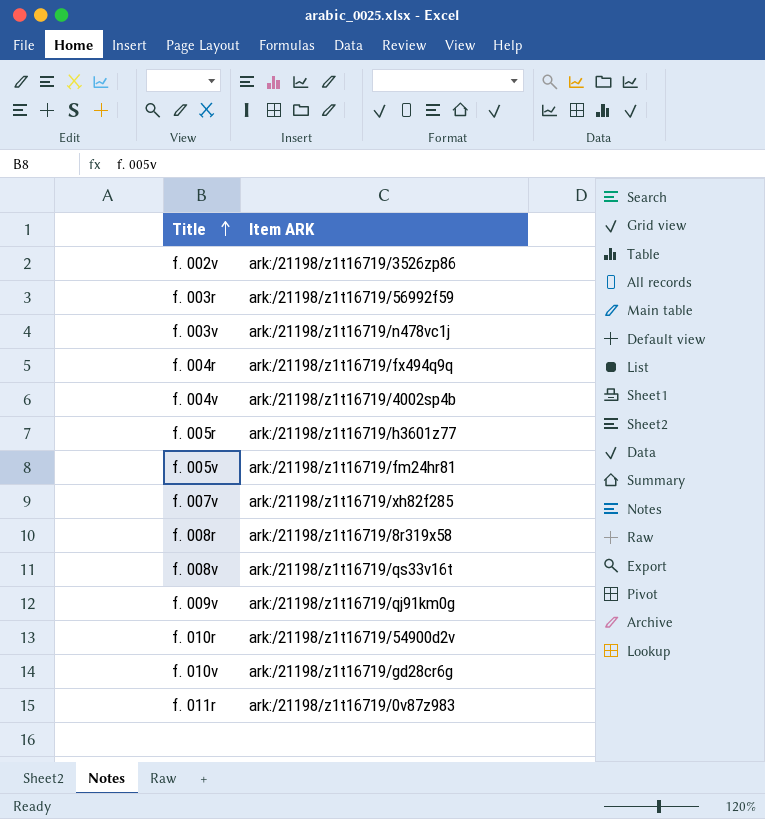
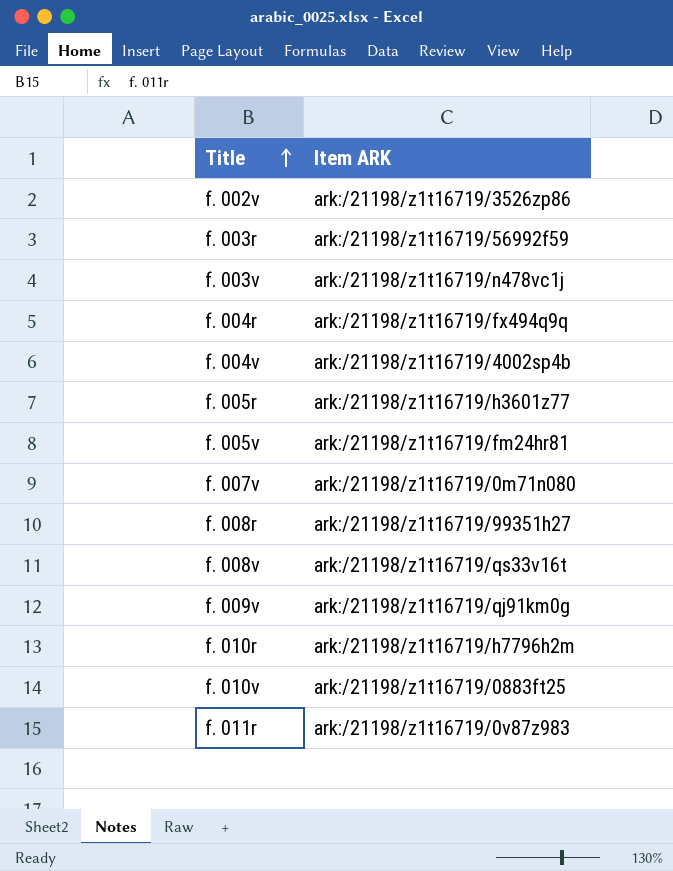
f. 007v | Item ARK: ark:/21198/z1t16719/xh82f285 -> ark:/21198/z1t16719/0m71n080
f. 008r | Item ARK: ark:/21198/z1t16719/8r319x58 -> ark:/21198/z1t16719/99351h27
f. 010r | Item ARK: ark:/21198/z1t16719/54900d2v -> ark:/21198/z1t16719/h7796h2m
f. 010v | Item ARK: ark:/21198/z1t16719/gd28cr6g -> ark:/21198/z1t16719/0883ft25

